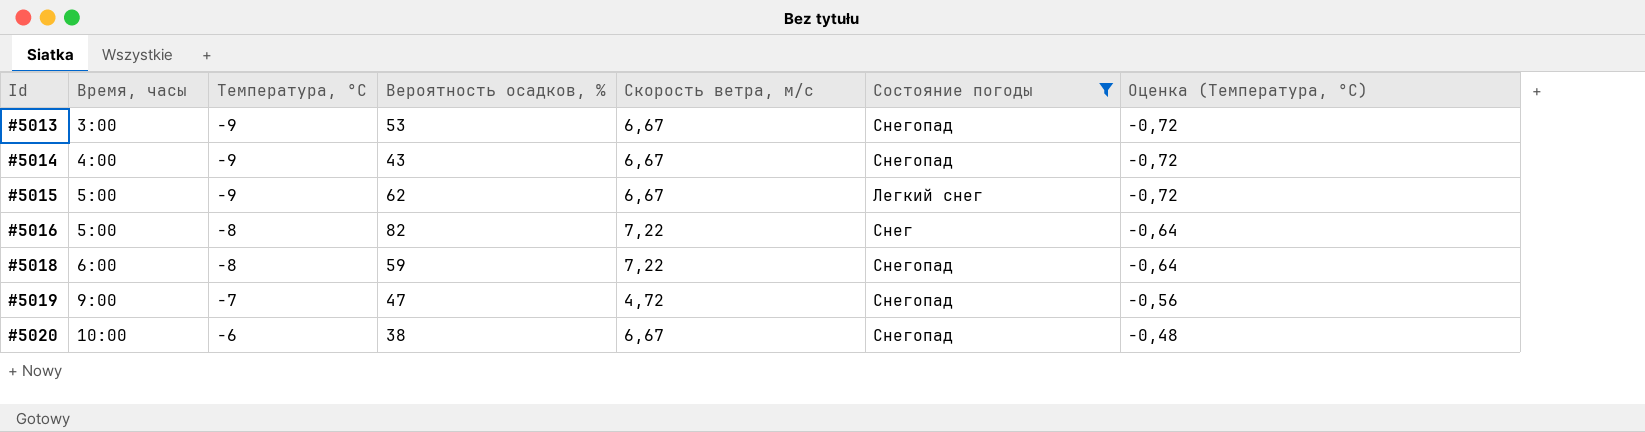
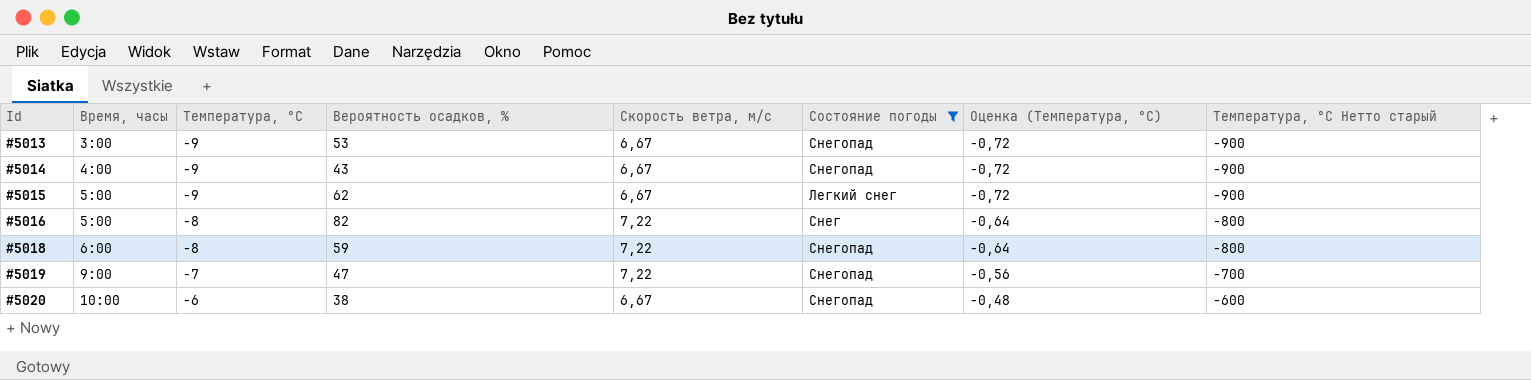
column Температура, °C Нетто старый | formula: none -> [Температура, °C] * 100
#5019 | Скорость ветра, м/c: 4,72 -> 7,22

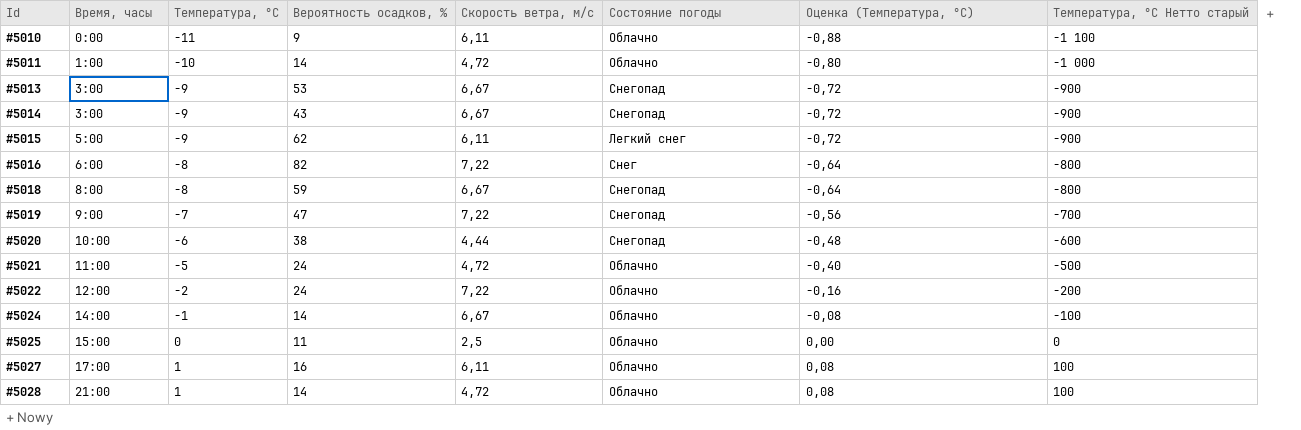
filter: Состояние погоды != Облачно -> none
#5014 | Время, часы: 4:00 -> 3:00
#5015 | Скорость ветра, м/c: 6,67 -> 6,11
#5016 | Время, часы: 5:00 -> 6:00
#5018 | Время, часы: 6:00 -> 8:00
#5018 | Скорость ветра, м/c: 7,22 -> 6,67
#5020 | Скорость ветра, м/c: 6,67 -> 4,44

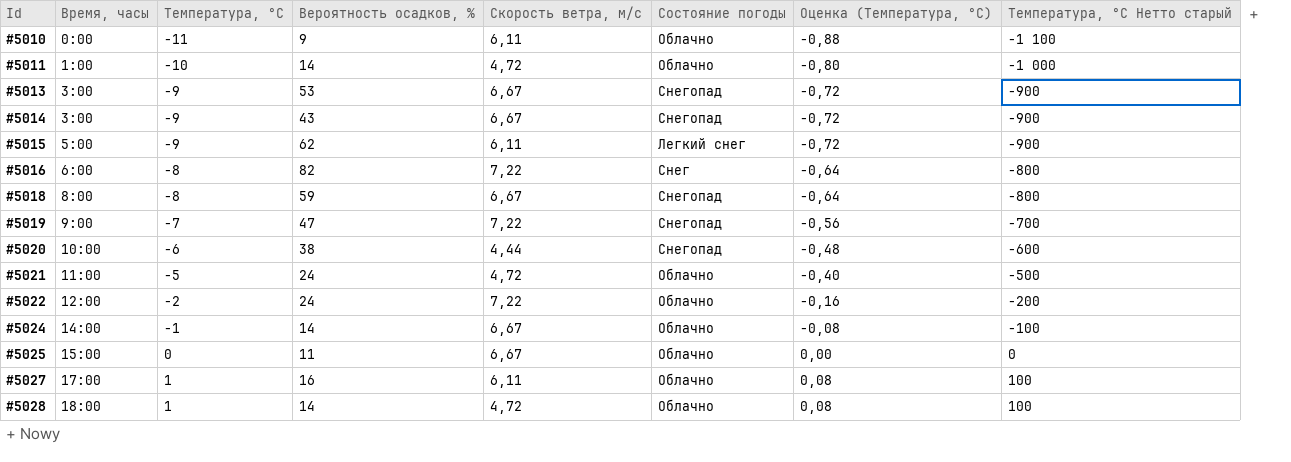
#5025 | Скорость ветра, м/c: 2,5 -> 6,67
#5028 | Время, часы: 21:00 -> 18:00

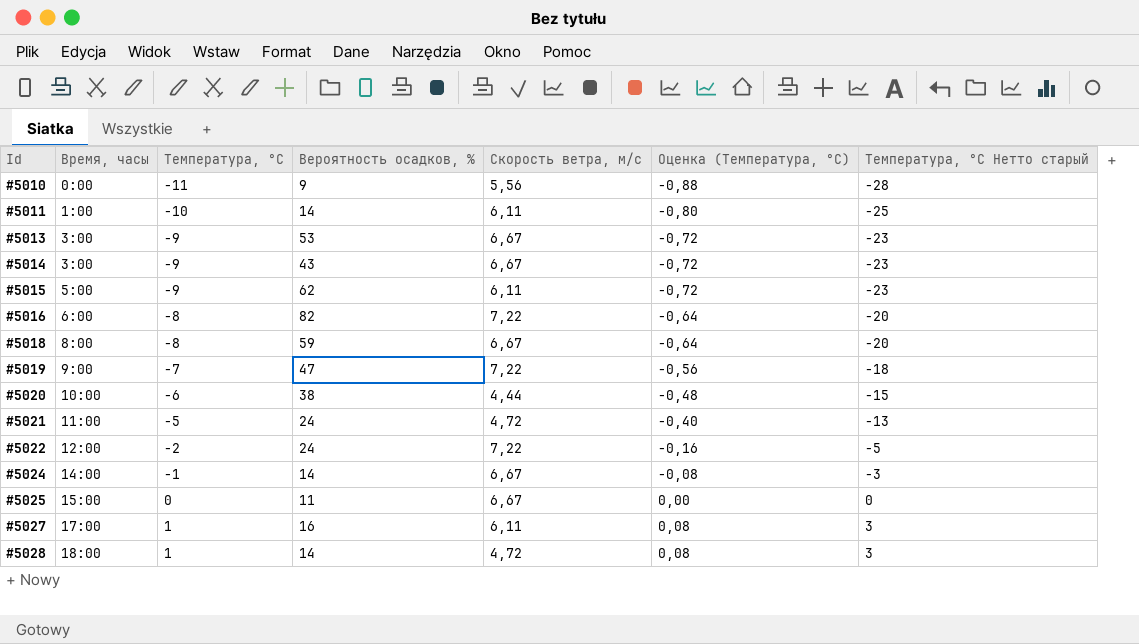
column Состояние погоды | position: 6 -> none
column Температура, °C Нетто старый | formula: [Температура, °C] * 100 -> [Температура, °C] * 2,5
#5010 | Скорость ветра, м/c: 6,11 -> 5,56
#5011 | Скорость ветра, м/c: 4,72 -> 6,11

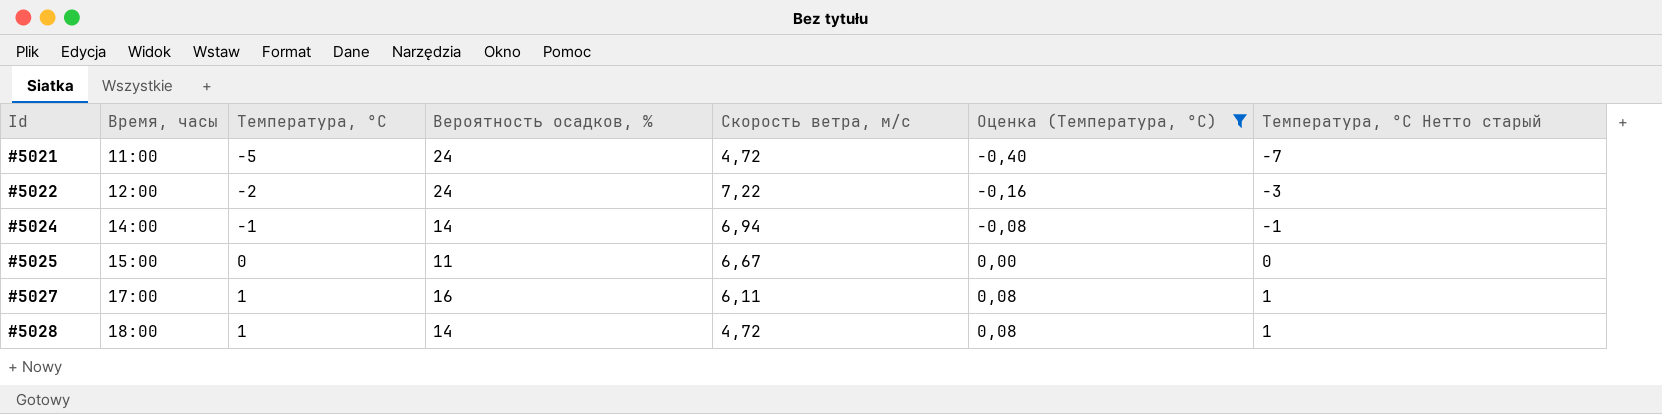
filter: none -> Оценка (Температура, °C) >= -0,40
column Температура, °C Нетто старый | formula: [Температура, °C] * 2,5 -> [Температура, °C] * 1,3
#5024 | Скорость ветра, м/c: 6,67 -> 6,94

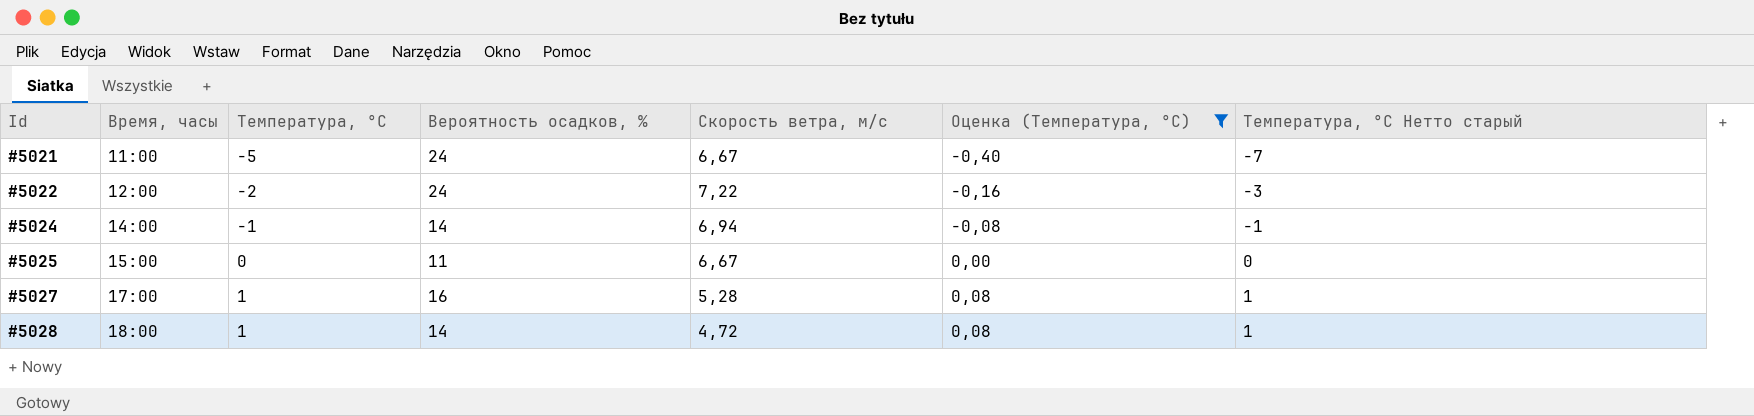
#5021 | Скорость ветра, м/c: 4,72 -> 6,67
#5027 | Скорость ветра, м/c: 6,11 -> 5,28

